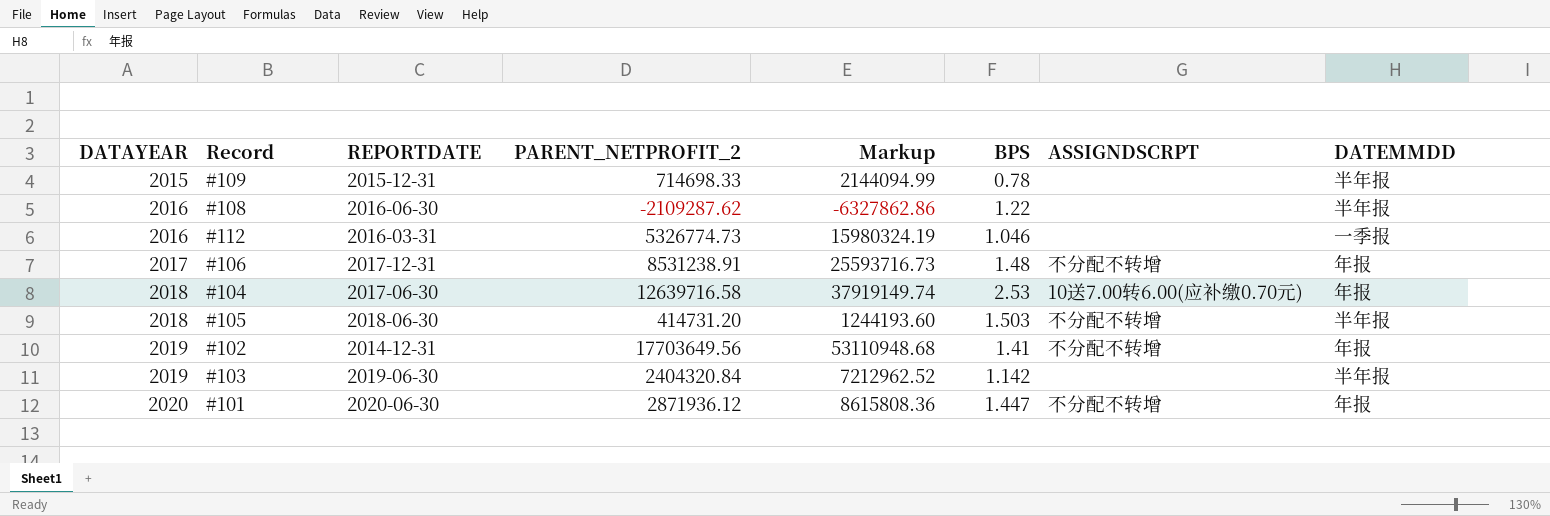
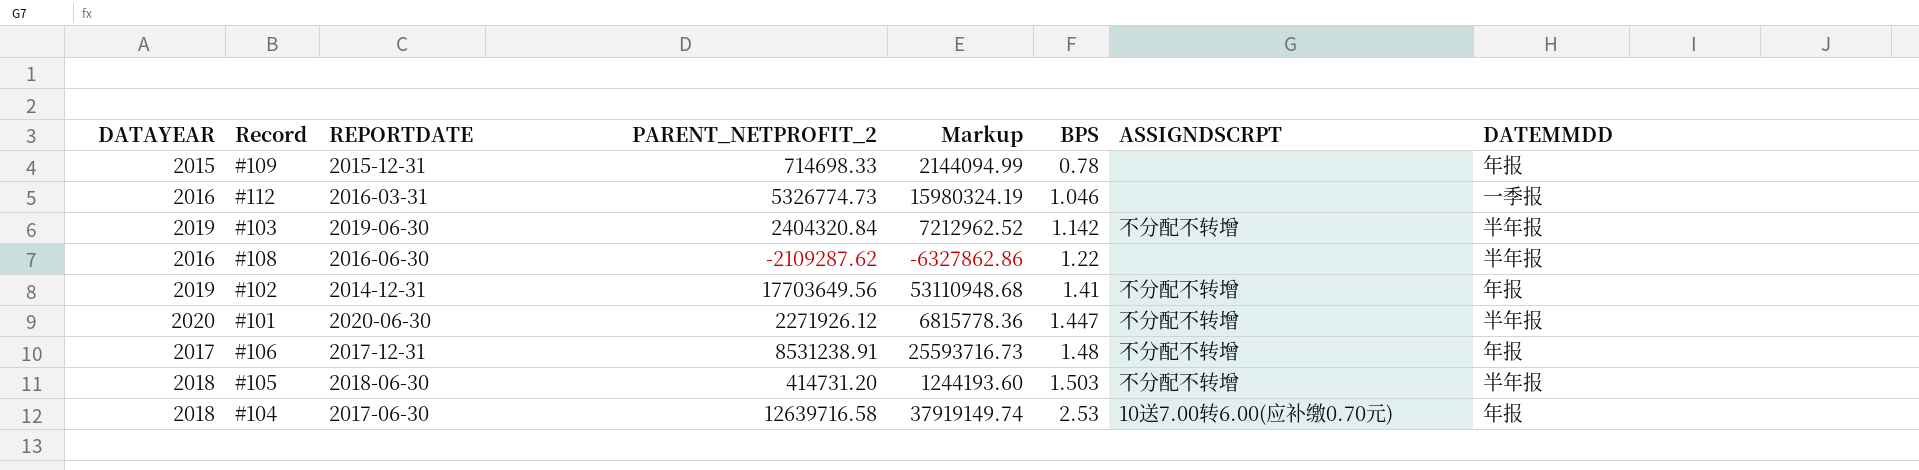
row order: DATAYEAR ascending -> BPS ascending
#109 | DATEMMDD: 半年报 -> 年报
#103 | ASSIGNDSCRPT: none -> 不分配不转增
#101 | PARENT_NETPROFIT_2: 2871936.12 -> 2271926.12
#101 | Markup: 8615808.36 -> 6815778.36
#101 | DATEMMDD: 年报 -> 半年报

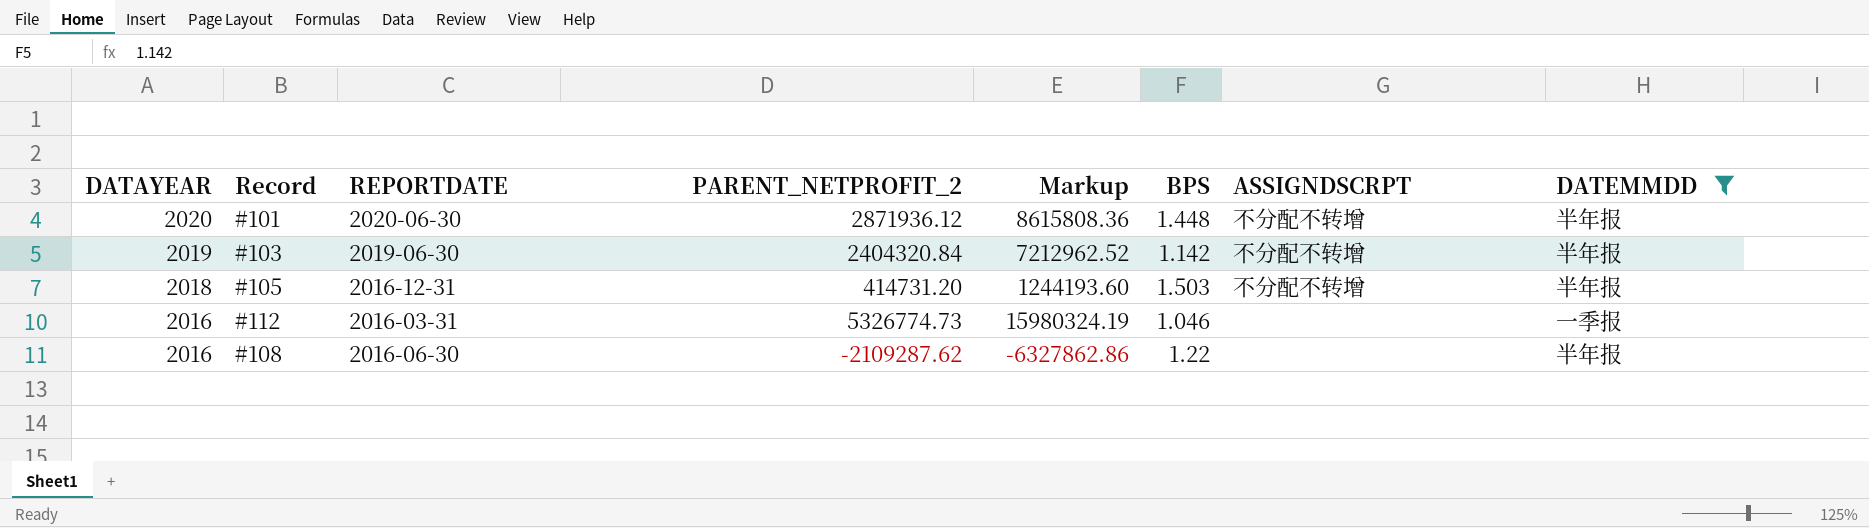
filter: none -> DATEMMDD != 年报
row order: BPS ascending -> DATAYEAR descending
#101 | PARENT_NETPROFIT_2: 2271926.12 -> 2871936.12
#101 | Markup: 6815778.36 -> 8615808.36
#101 | BPS: 1.447 -> 1.448
#105 | REPORTDATE: 2018-06-30 -> 2016-12-31

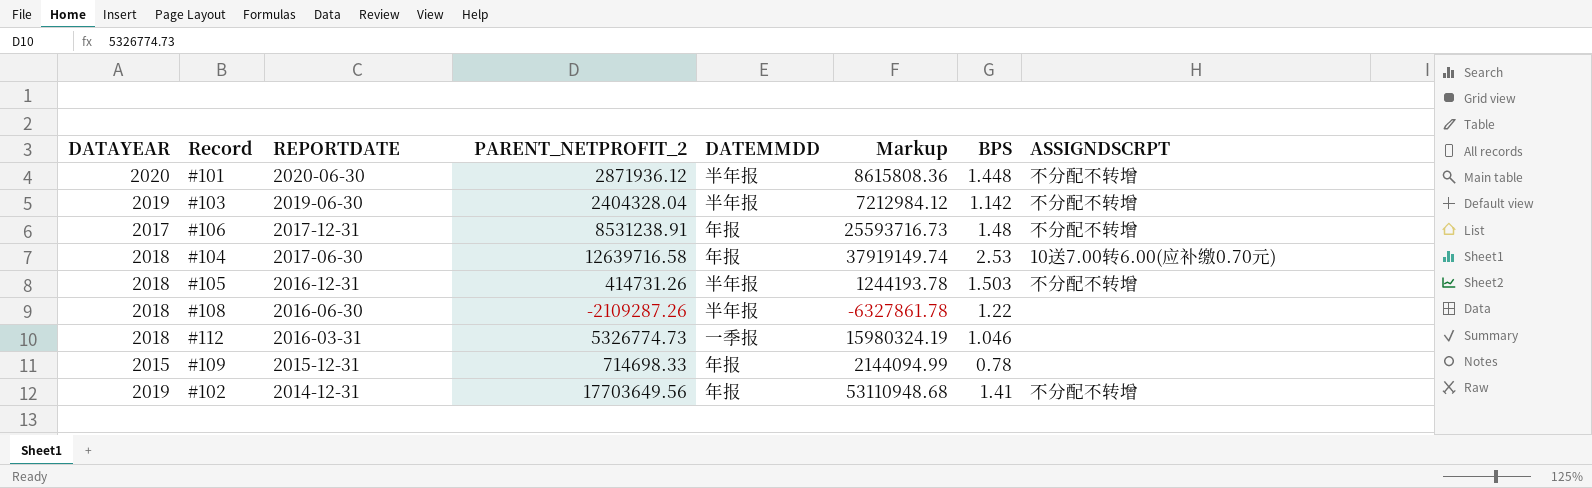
filter: DATEMMDD != 年报 -> none
row order: DATAYEAR descending -> REPORTDATE descending
column DATEMMDD | position: 8 -> 5
#103 | PARENT_NETPROFIT_2: 2404320.84 -> 2404328.04
#103 | Markup: 7212962.52 -> 7212984.12
#105 | PARENT_NETPROFIT_2: 414731.20 -> 414731.26
#105 | Markup: 1244193.60 -> 1244193.78
#108 | DATAYEAR: 2016 -> 2018
#108 | PARENT_NETPROFIT_2: -2109287.62 -> -2109287.26
#108 | Markup: -6327862.86 -> -6327861.78
#112 | DATAYEAR: 2016 -> 2018

